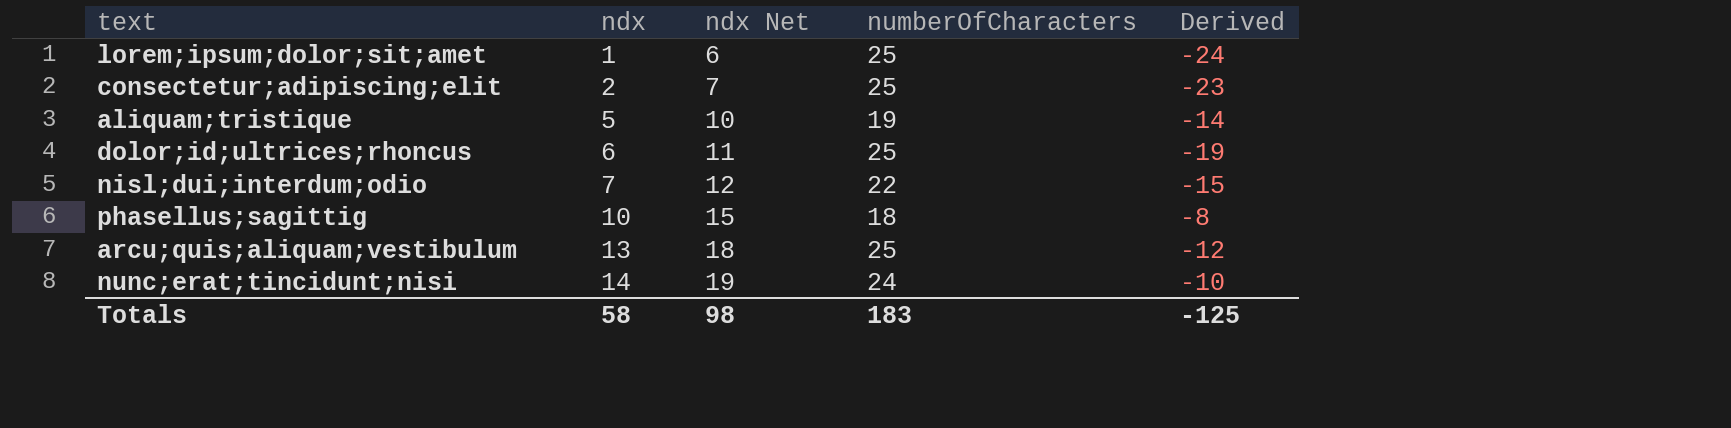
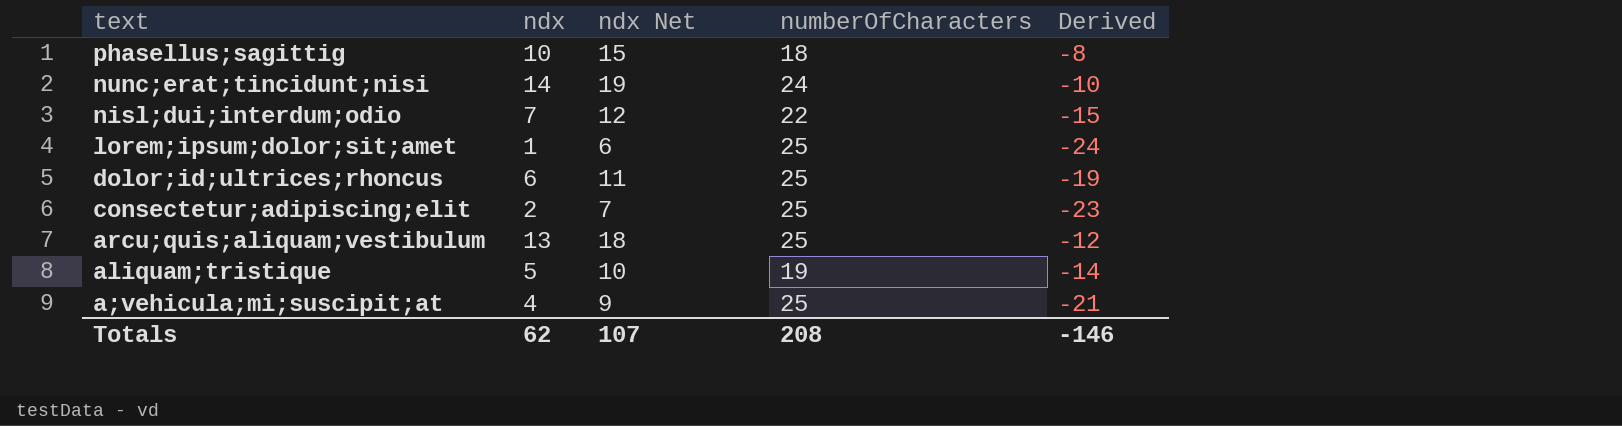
row order: ndx ascending -> text descending
row a;vehicula;mi;suscipit;at: none -> 4 | 9 | 25 | -21
Totals | ndx: 58 -> 62
Totals | ndx Net: 98 -> 107
Totals | numberOfCharacters: 183 -> 208
Totals | Derived: -125 -> -146

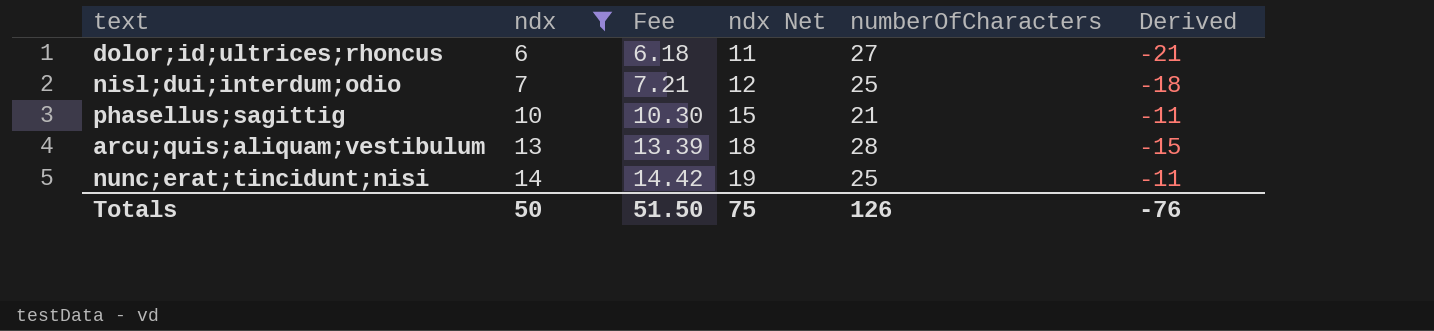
filter: none -> ndx >= 6
row order: text descending -> ndx ascending
column Fee | formula: none -> [ndx] * 1.03
dolor;id;ultrices;rhoncus | numberOfCharacters: 25 -> 27
dolor;id;ultrices;rhoncus | Derived: -19 -> -21
nisl;dui;interdum;odio | numberOfCharacters: 22 -> 25
nisl;dui;interdum;odio | Derived: -15 -> -18
phasellus;sagittig | numberOfCharacters: 18 -> 21
phasellus;sagittig | Derived: -8 -> -11
arcu;quis;aliquam;vestibulum | numberOfCharacters: 25 -> 28
arcu;quis;aliquam;vestibulum | Derived: -12 -> -15
nunc;erat;tincidunt;nisi | numberOfCharacters: 24 -> 25
nunc;erat;tincidunt;nisi | Derived: -10 -> -11
Totals | ndx: 62 -> 50
Totals | ndx Net: 107 -> 75
Totals | numberOfCharacters: 208 -> 126
Totals | Derived: -146 -> -76

